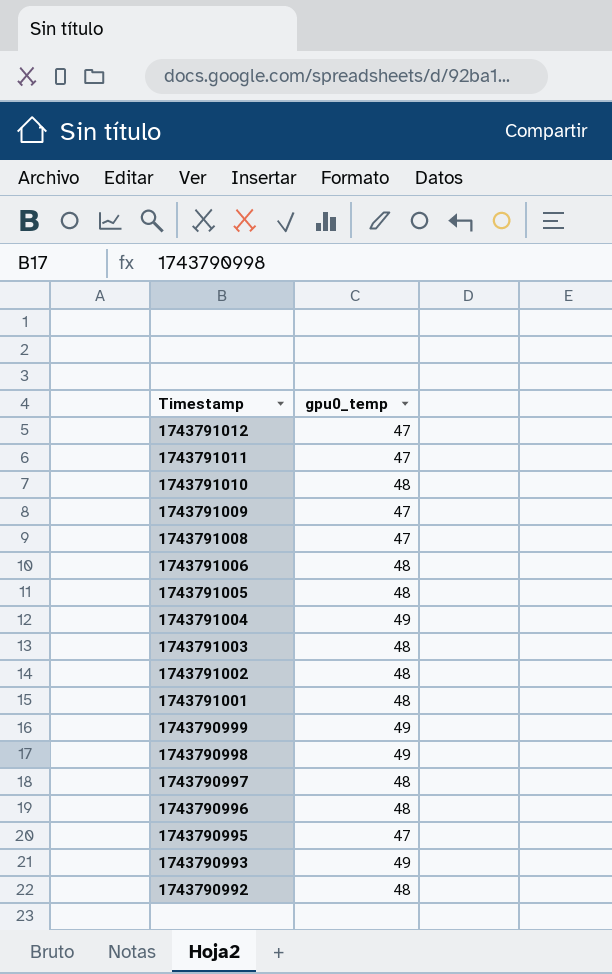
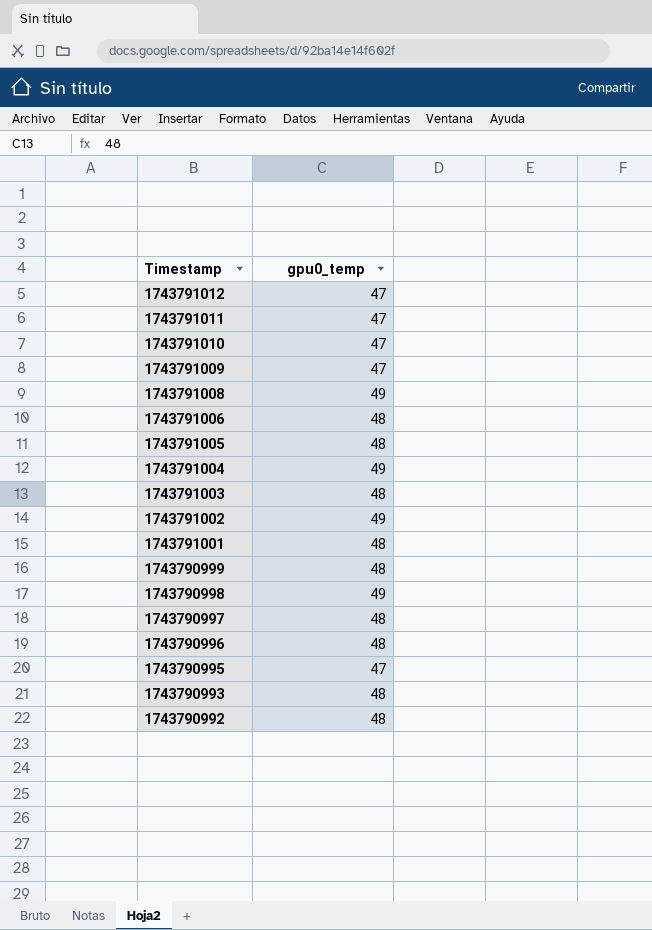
1743791010 | gpu0_temp: 48 -> 47
1743791008 | gpu0_temp: 47 -> 49
1743791002 | gpu0_temp: 48 -> 49
1743790999 | gpu0_temp: 49 -> 48
1743790993 | gpu0_temp: 49 -> 48

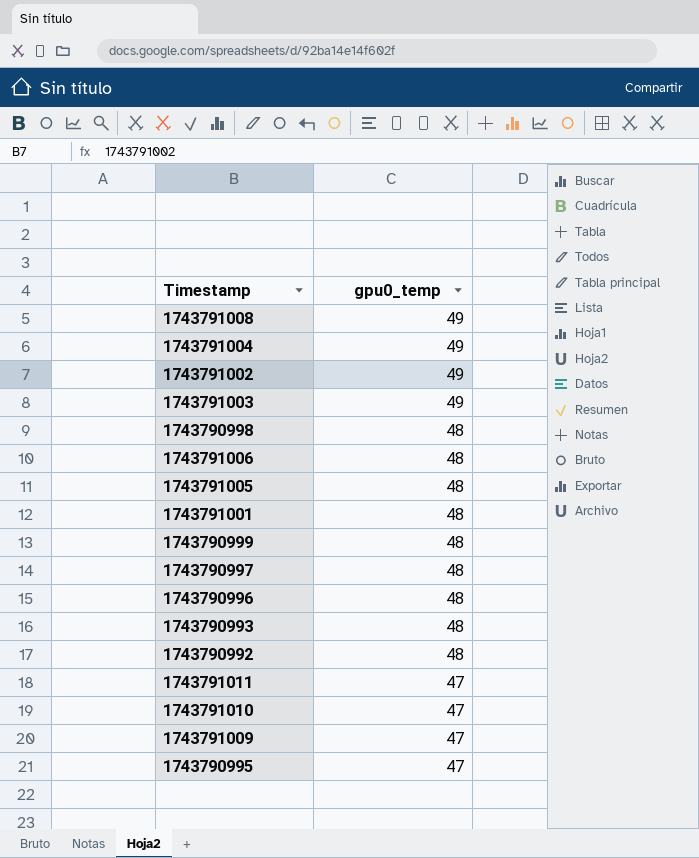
row order: Timestamp descending -> gpu0_temp descending
row 1743791012: 47 -> none
1743791003 | gpu0_temp: 48 -> 49
1743790998 | gpu0_temp: 49 -> 48

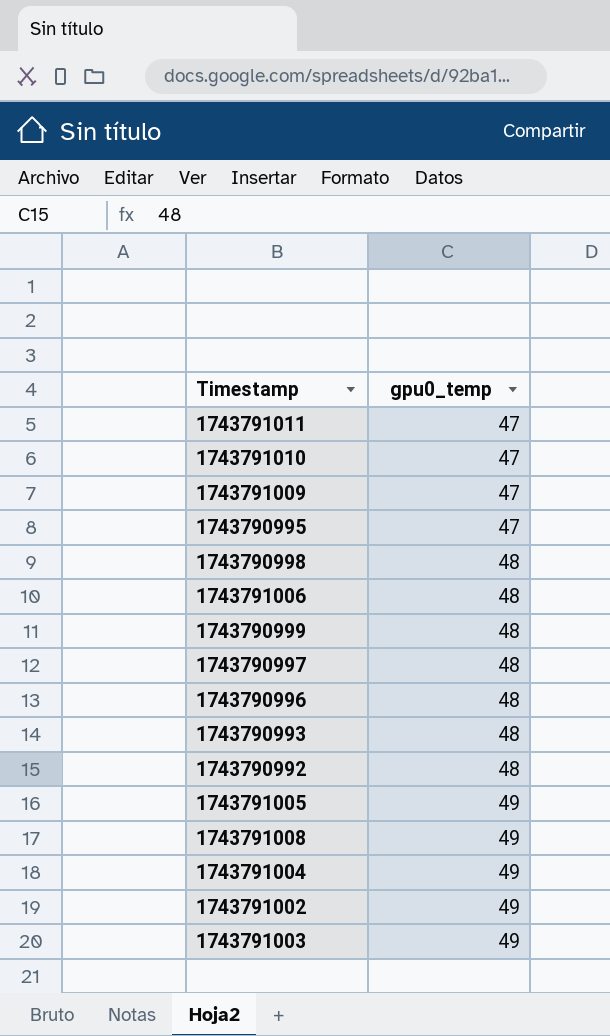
row order: gpu0_temp descending -> gpu0_temp ascending
row 1743791001: 48 -> none
1743791005 | gpu0_temp: 48 -> 49

